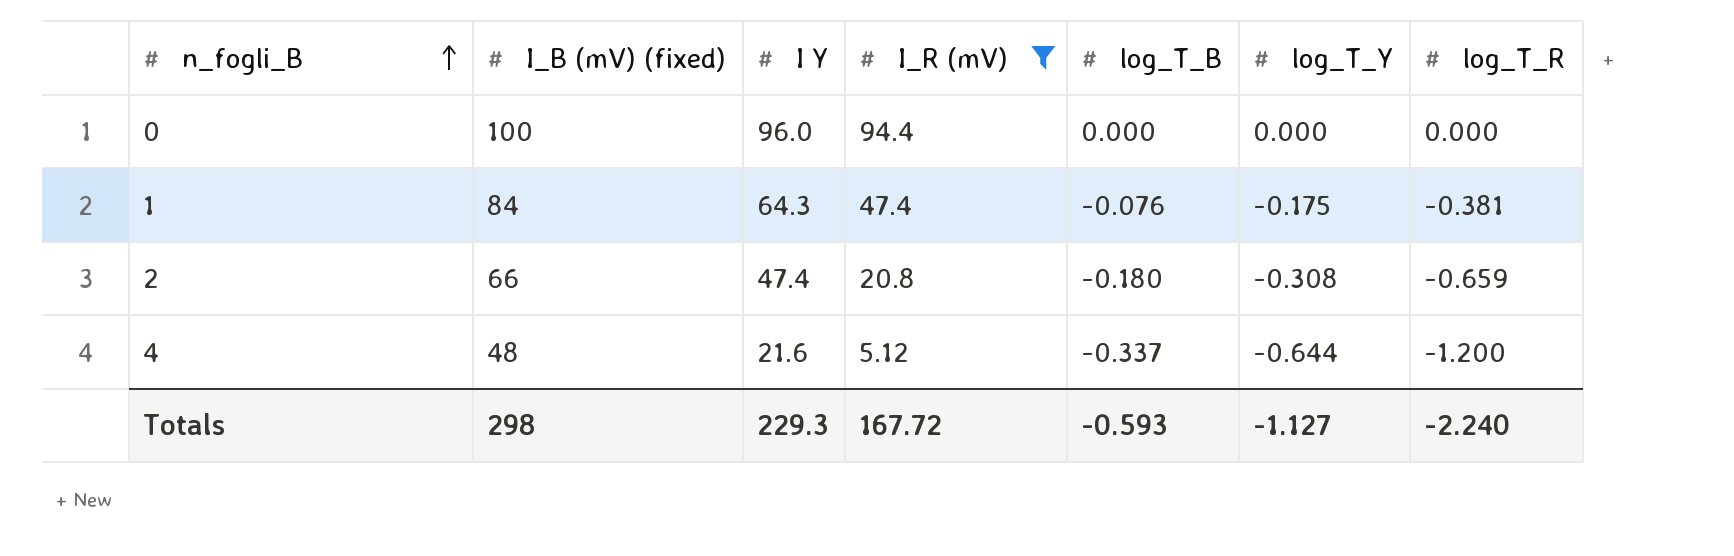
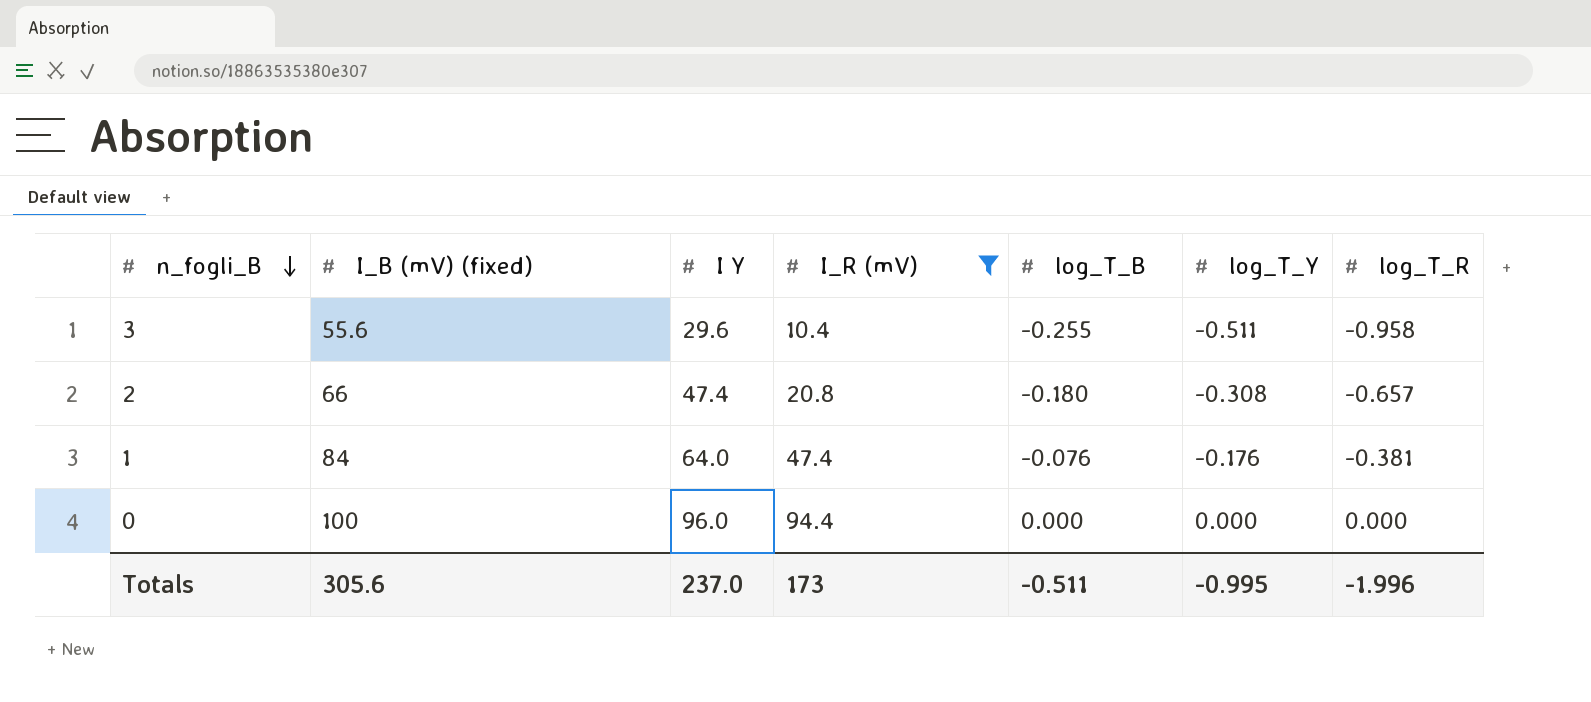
row order: n_fogli_B ascending -> n_fogli_B descending
row 4: 48 | 21.6 | 5.12 | -0.337 | -0.644 | -1.200 -> none
row 3: none -> 55.6 | 29.6 | 10.4 | -0.255 | -0.511 | -0.958
2 | log_T_R: -0.659 -> -0.657
1 | I Y: 64.3 -> 64.0
1 | log_T_Y: -0.175 -> -0.176
Totals | I_B (mV) (fixed): 298 -> 305.6
Totals | I Y: 229.3 -> 237.0
Totals | I_R (mV): 167.72 -> 173
Totals | log_T_B: -0.593 -> -0.511
Totals | log_T_Y: -1.127 -> -0.995
Totals | log_T_R: -2.240 -> -1.996

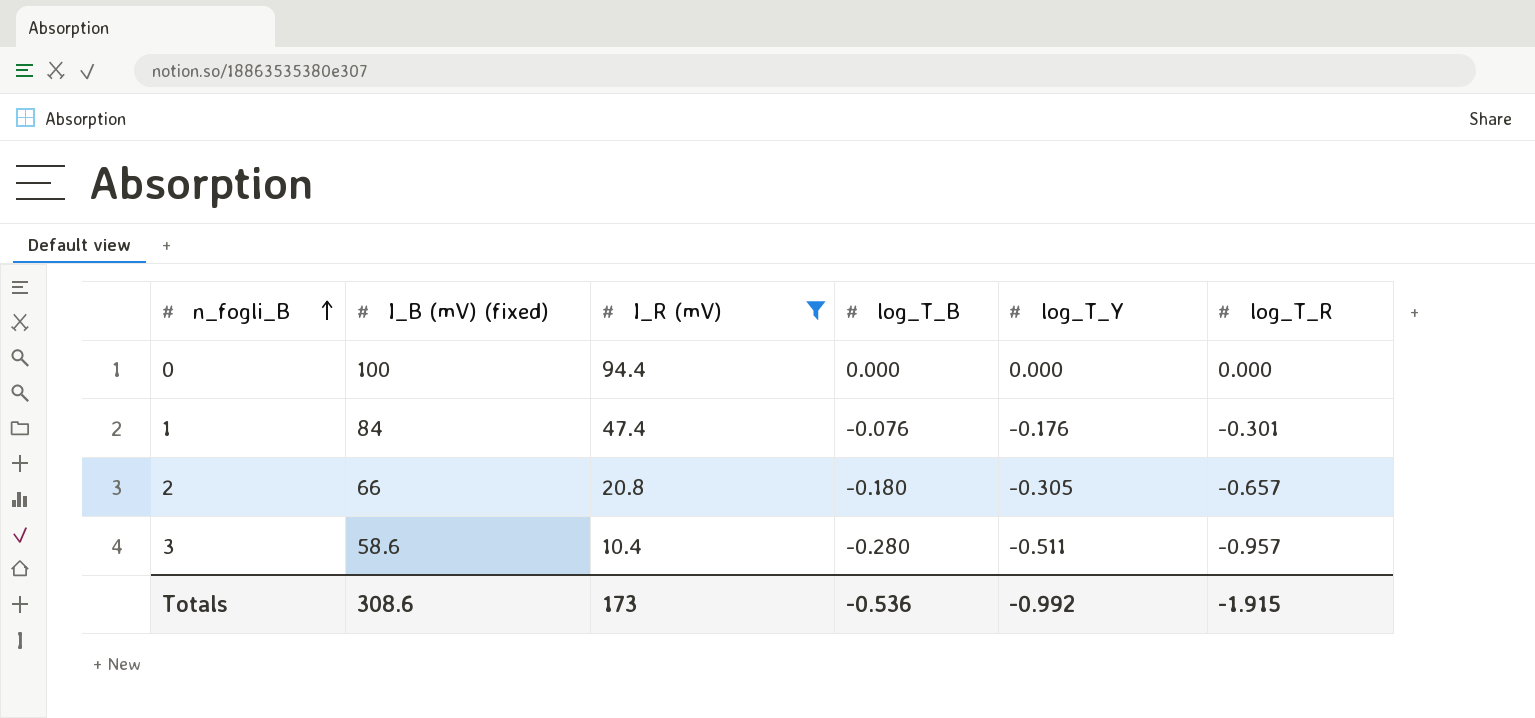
row order: n_fogli_B descending -> n_fogli_B ascending
column I Y | position: 3 -> none
1 | log_T_R: -0.381 -> -0.301
2 | log_T_Y: -0.308 -> -0.305
3 | I_B (mV) (fixed): 55.6 -> 58.6
3 | log_T_B: -0.255 -> -0.280
3 | log_T_R: -0.958 -> -0.957
Totals | I_B (mV) (fixed): 305.6 -> 308.6
Totals | log_T_B: -0.511 -> -0.536
Totals | log_T_Y: -0.995 -> -0.992
Totals | log_T_R: -1.996 -> -1.915

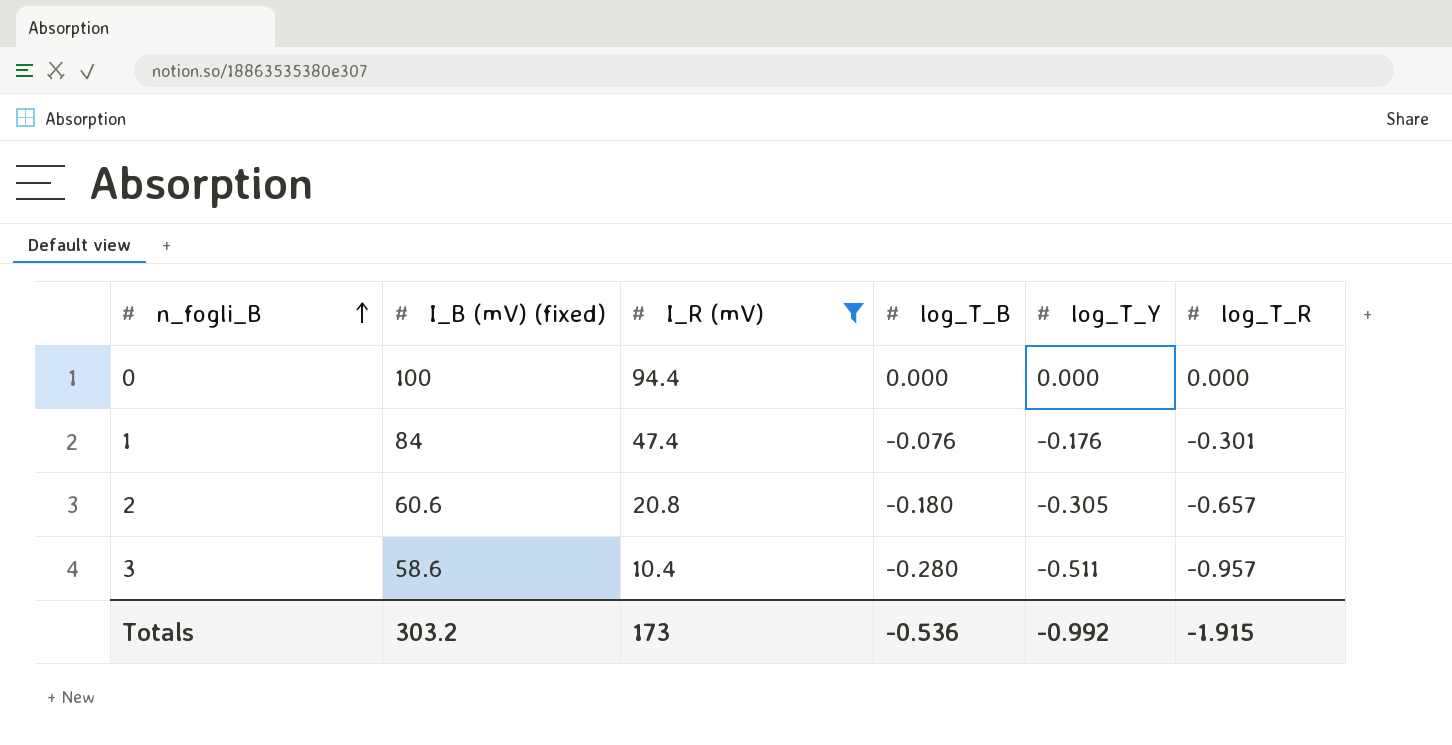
2 | I_B (mV) (fixed): 66 -> 60.6
Totals | I_B (mV) (fixed): 308.6 -> 303.2

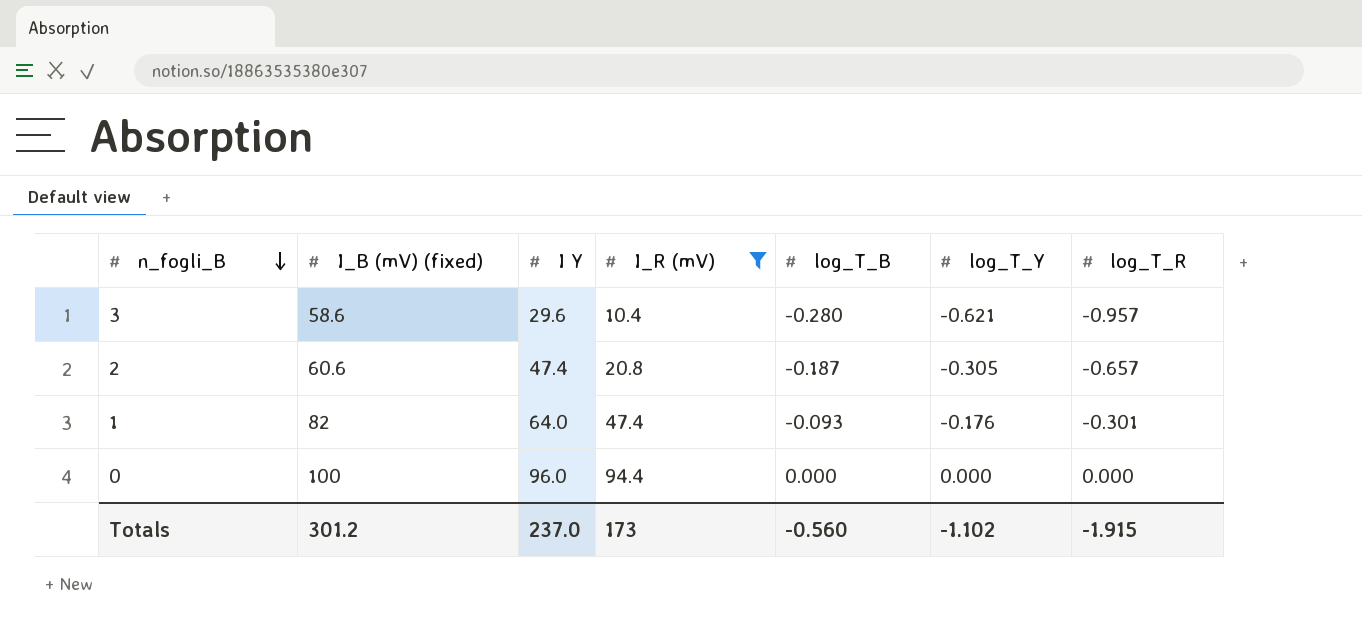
row order: n_fogli_B ascending -> n_fogli_B descending
column I Y | position: none -> 3
3 | log_T_Y: -0.511 -> -0.621
2 | log_T_B: -0.180 -> -0.187
1 | I_B (mV) (fixed): 84 -> 82
1 | log_T_B: -0.076 -> -0.093
Totals | I_B (mV) (fixed): 303.2 -> 301.2
Totals | log_T_B: -0.536 -> -0.560
Totals | log_T_Y: -0.992 -> -1.102

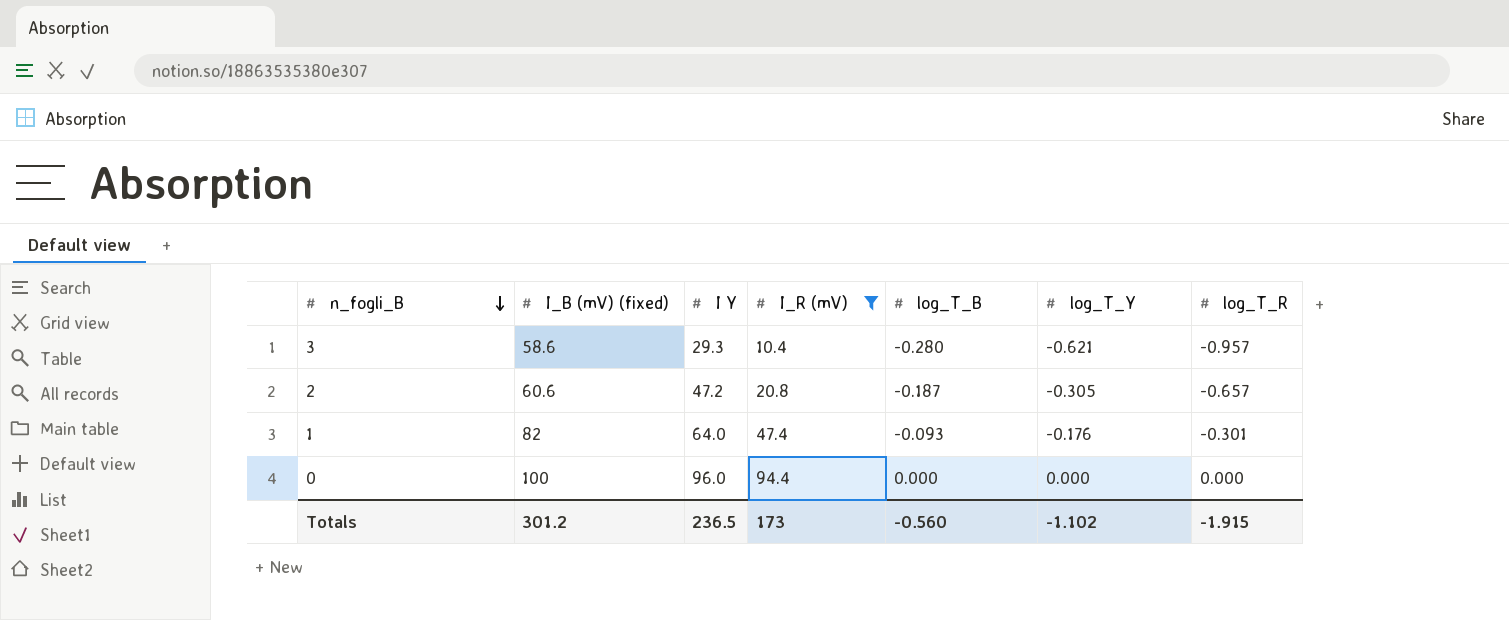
3 | I Y: 29.6 -> 29.3
2 | I Y: 47.4 -> 47.2
Totals | I Y: 237.0 -> 236.5

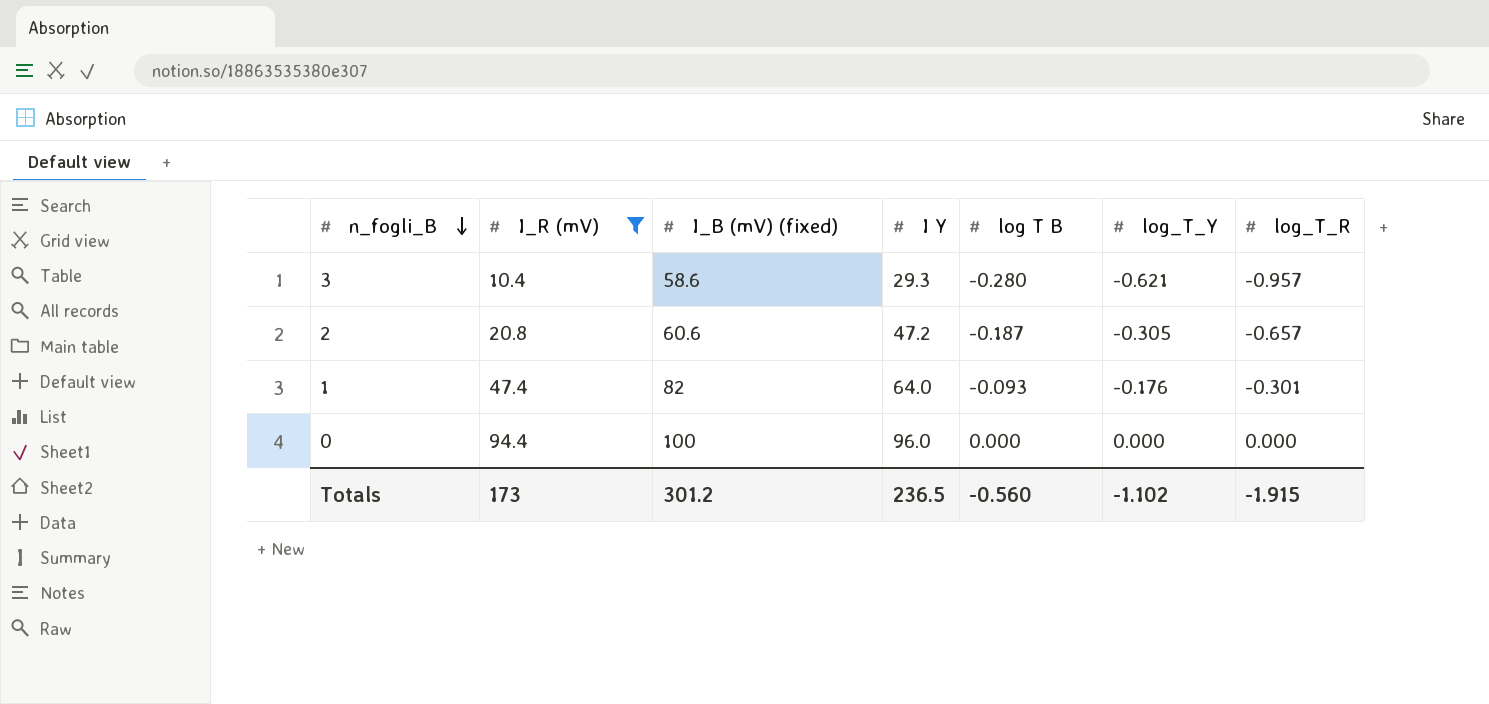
column I_R (mV) | position: 4 -> 2
column name: log_T_B -> log T B

